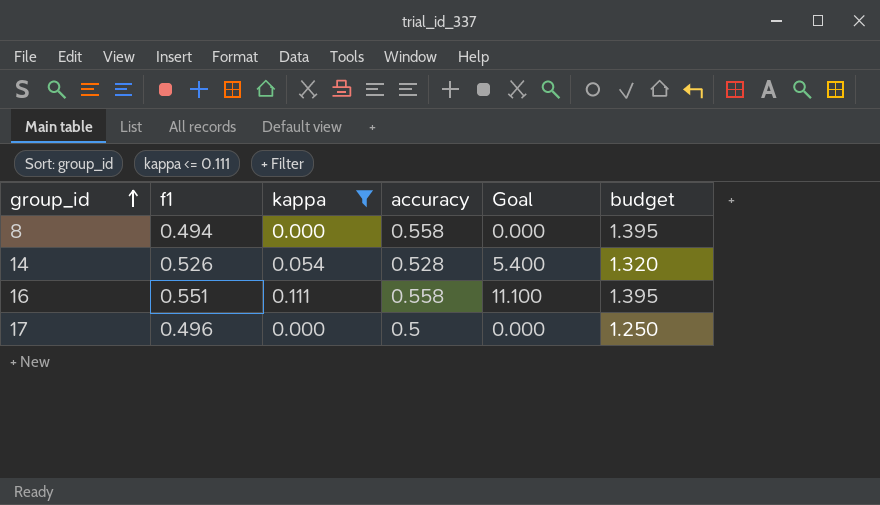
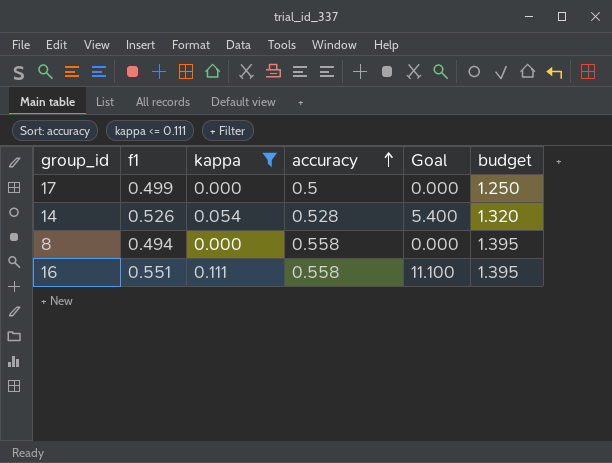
row order: group_id ascending -> accuracy ascending
17 | f1: 0.496 -> 0.499

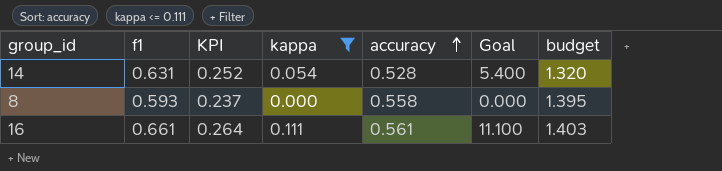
column KPI | formula: none -> [f1] * 0.4
row 17: 0.499 | 0.000 | 0.5 | 0.000 | 1.250 -> none
14 | f1: 0.526 -> 0.631
8 | f1: 0.494 -> 0.593
16 | f1: 0.551 -> 0.661
16 | accuracy: 0.558 -> 0.561
16 | budget: 1.395 -> 1.403

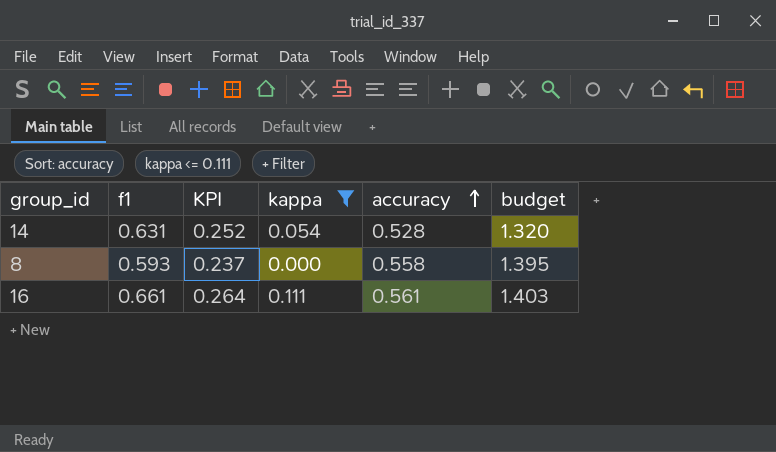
column Goal | formula: [kappa] * 100 -> none

